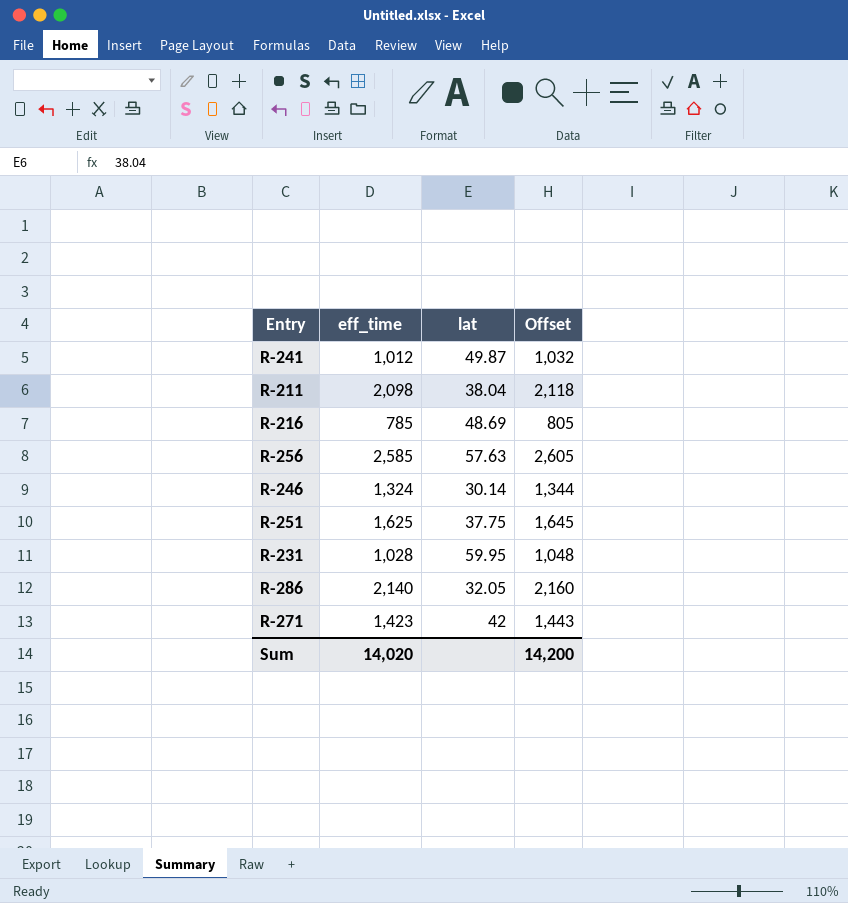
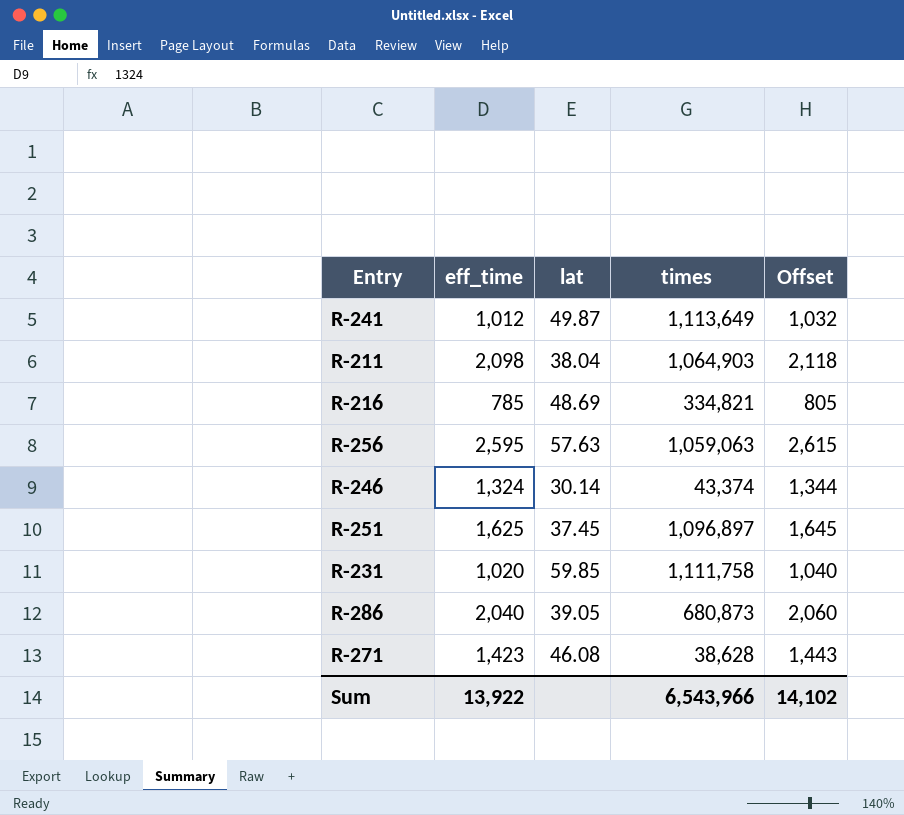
column times | position: none -> 4
R-256 | eff_time: 2,585 -> 2,595
R-256 | Offset: 2,605 -> 2,615
R-251 | lat: 37.75 -> 37.45
R-231 | eff_time: 1,028 -> 1,020
R-231 | lat: 59.95 -> 59.85
R-231 | Offset: 1,048 -> 1,040
R-286 | eff_time: 2,140 -> 2,040
R-286 | lat: 32.05 -> 39.05
R-286 | Offset: 2,160 -> 2,060
R-271 | lat: 42 -> 46.08
Sum | eff_time: 14,020 -> 13,922
Sum | Offset: 14,200 -> 14,102

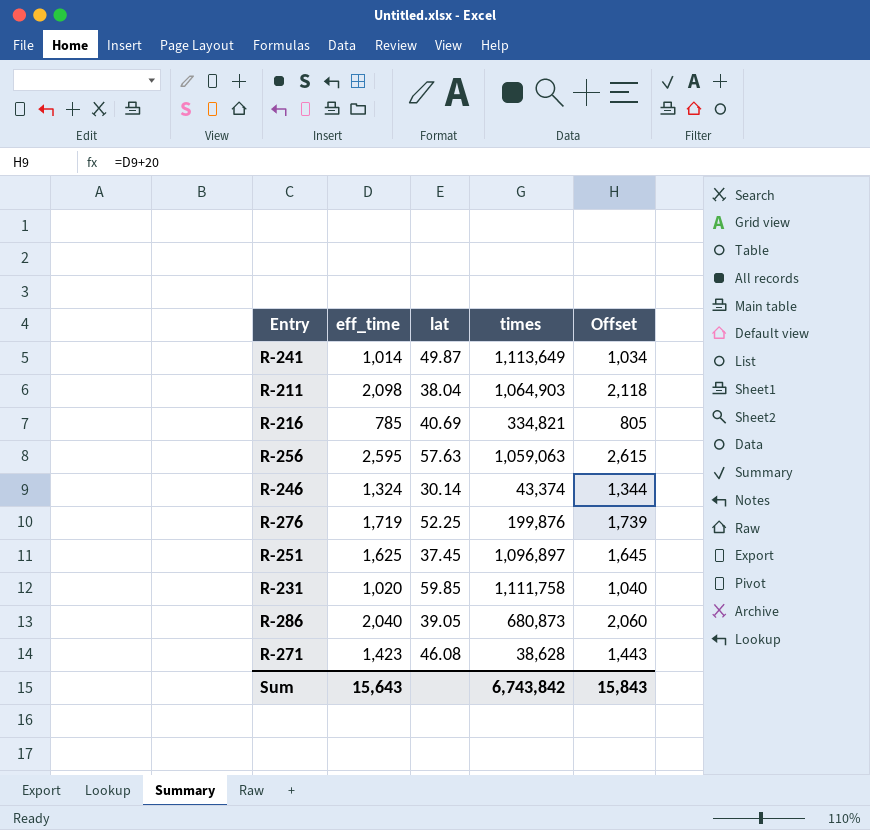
R-241 | eff_time: 1,012 -> 1,014
R-241 | Offset: 1,032 -> 1,034
R-216 | lat: 48.69 -> 40.69
row R-276: none -> 1,719 | 52.25 | 199,876 | 1,739
Sum | eff_time: 13,922 -> 15,643
Sum | times: 6,543,966 -> 6,743,842
Sum | Offset: 14,102 -> 15,843

